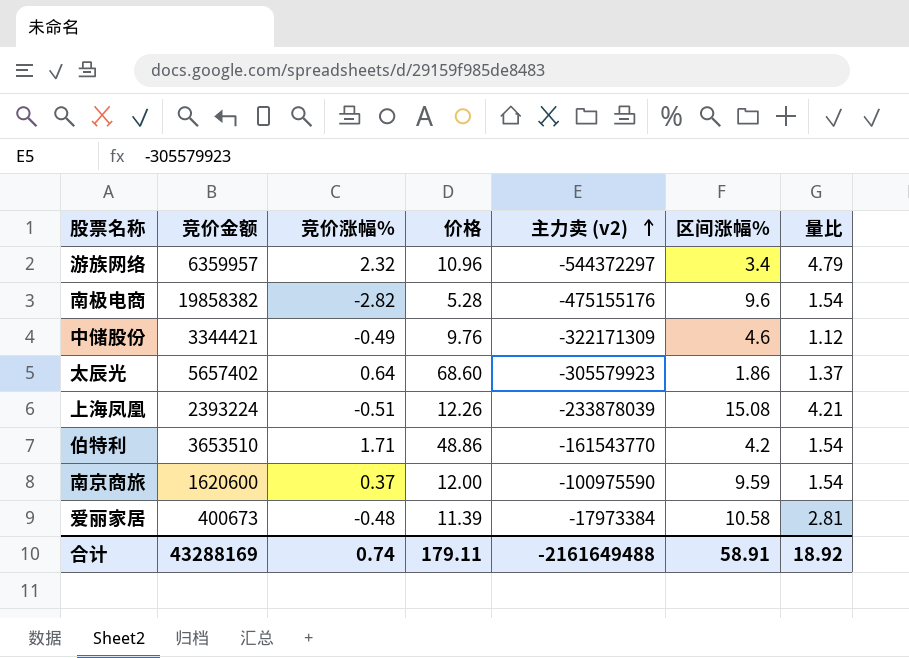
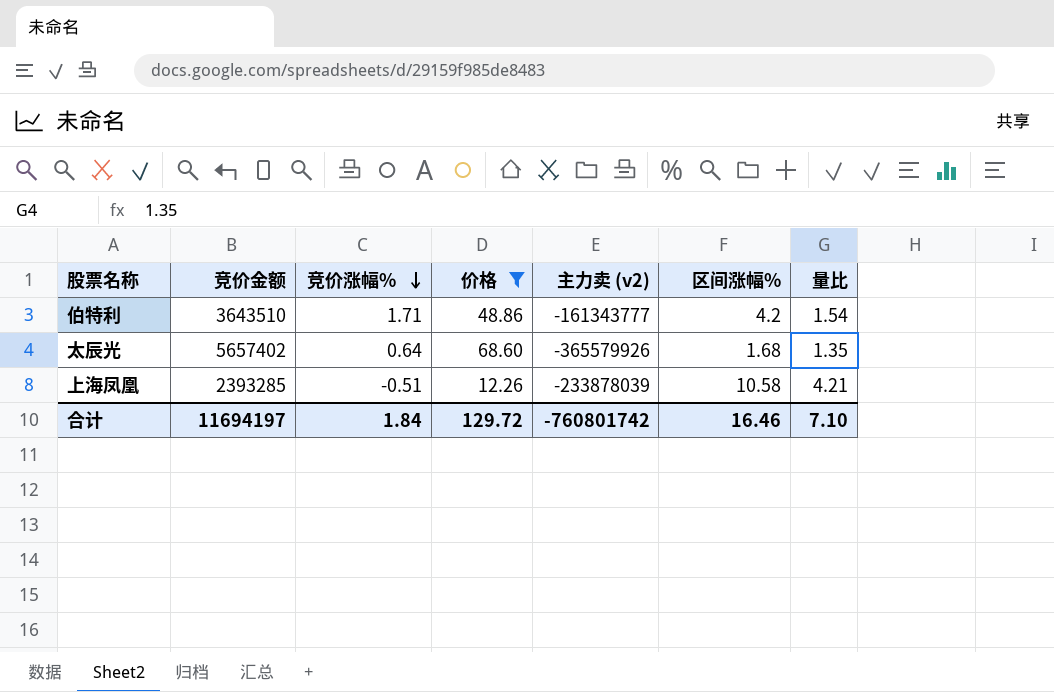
filter: none -> 价格 >= 12.26
row order: 主力卖 (v2) ascending -> 竞价涨幅% descending
伯特利 | 竞价金额: 3653510 -> 3643510
伯特利 | 主力卖 (v2): -161543770 -> -161343777
太辰光 | 主力卖 (v2): -305579923 -> -365579926
太辰光 | 区间涨幅%: 1.86 -> 1.68
太辰光 | 量比: 1.37 -> 1.35
上海凤凰 | 竞价金额: 2393224 -> 2393285
上海凤凰 | 区间涨幅%: 15.08 -> 10.58
合计 | 竞价金额: 43288169 -> 11694197
合计 | 竞价涨幅%: 0.74 -> 1.84
合计 | 价格: 179.11 -> 129.72
合计 | 主力卖 (v2): -2161649488 -> -760801742
合计 | 区间涨幅%: 58.91 -> 16.46
合计 | 量比: 18.92 -> 7.10

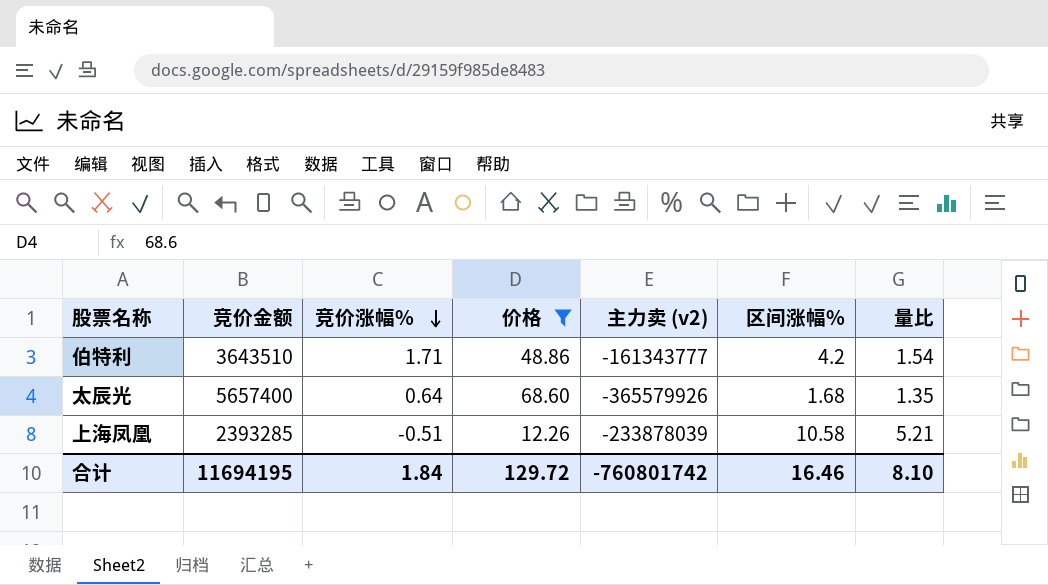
太辰光 | 竞价金额: 5657402 -> 5657400
上海凤凰 | 量比: 4.21 -> 5.21
合计 | 竞价金额: 11694197 -> 11694195
合计 | 量比: 7.10 -> 8.10

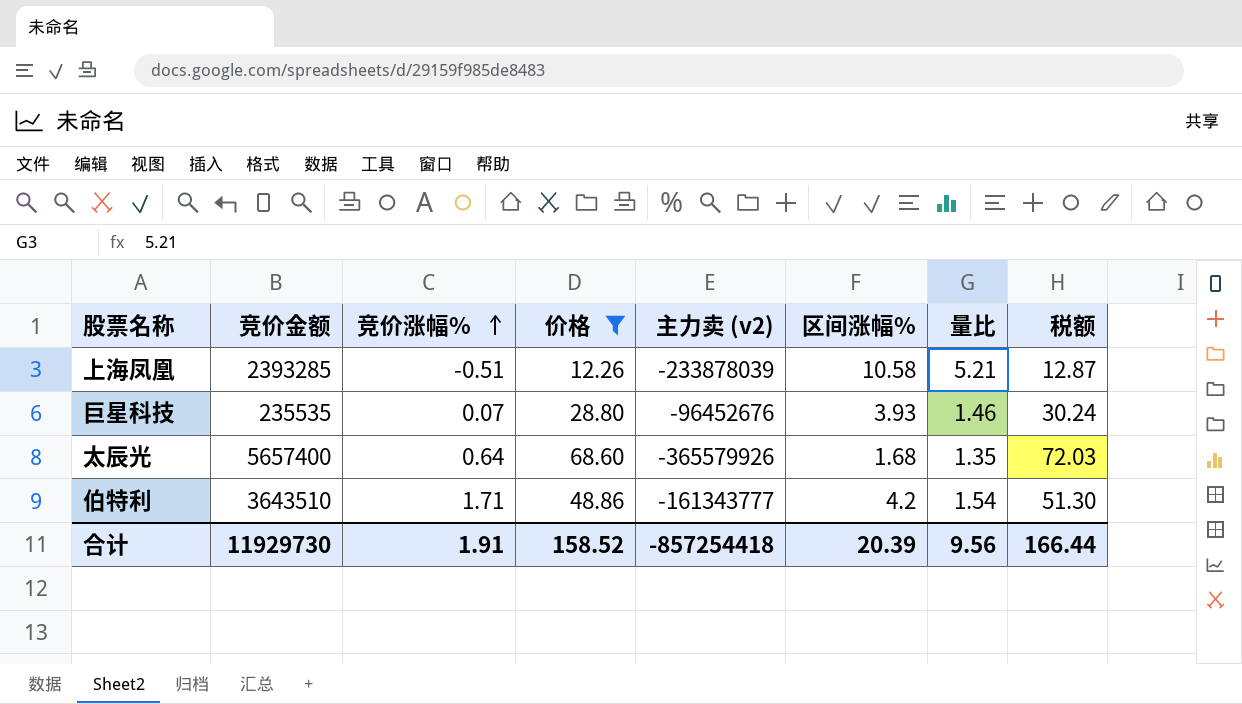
row order: 竞价涨幅% descending -> 竞价涨幅% ascending
column 税额 | formula: none -> [价格] * 1.05
row 巨星科技: none -> 235535 | 0.07 | 28.80 | -96452676 | 3.93 | 1.46 | 30.24
合计 | 竞价金额: 11694195 -> 11929730
合计 | 竞价涨幅%: 1.84 -> 1.91
合计 | 价格: 129.72 -> 158.52
合计 | 主力卖 (v2): -760801742 -> -857254418
合计 | 区间涨幅%: 16.46 -> 20.39
合计 | 量比: 8.10 -> 9.56

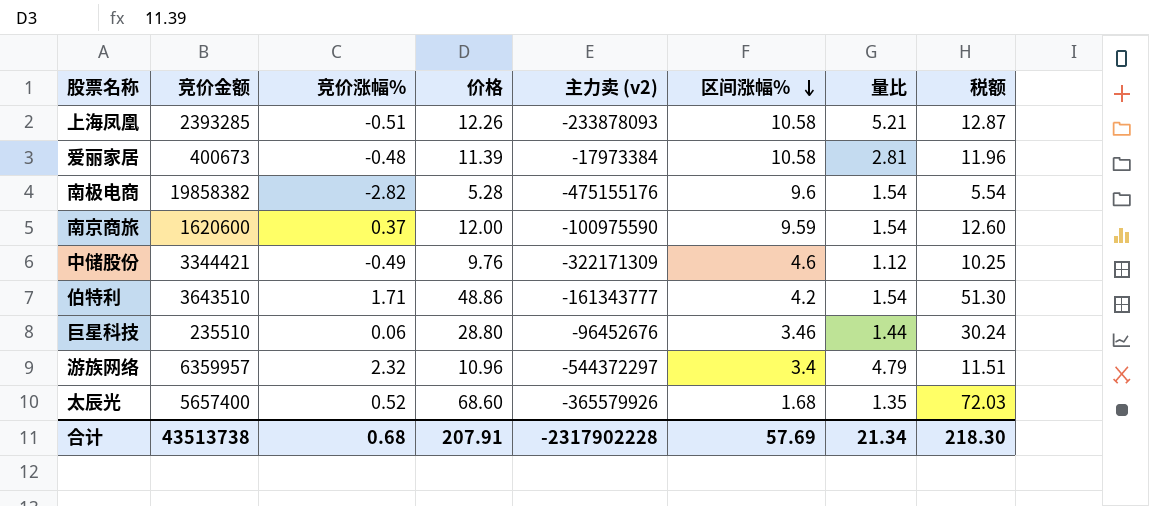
filter: 价格 >= 12.26 -> none
row order: 竞价涨幅% ascending -> 区间涨幅% descending
上海凤凰 | 主力卖 (v2): -233878039 -> -233878093
巨星科技 | 竞价金额: 235535 -> 235510
巨星科技 | 竞价涨幅%: 0.07 -> 0.06
巨星科技 | 区间涨幅%: 3.93 -> 3.46
巨星科技 | 量比: 1.46 -> 1.44
太辰光 | 竞价涨幅%: 0.64 -> 0.52
合计 | 竞价金额: 11929730 -> 43513738
合计 | 竞价涨幅%: 1.91 -> 0.68
合计 | 价格: 158.52 -> 207.91
合计 | 主力卖 (v2): -857254418 -> -2317902228
合计 | 区间涨幅%: 20.39 -> 57.69
合计 | 量比: 9.56 -> 21.34
合计 | 税额: 166.44 -> 218.30

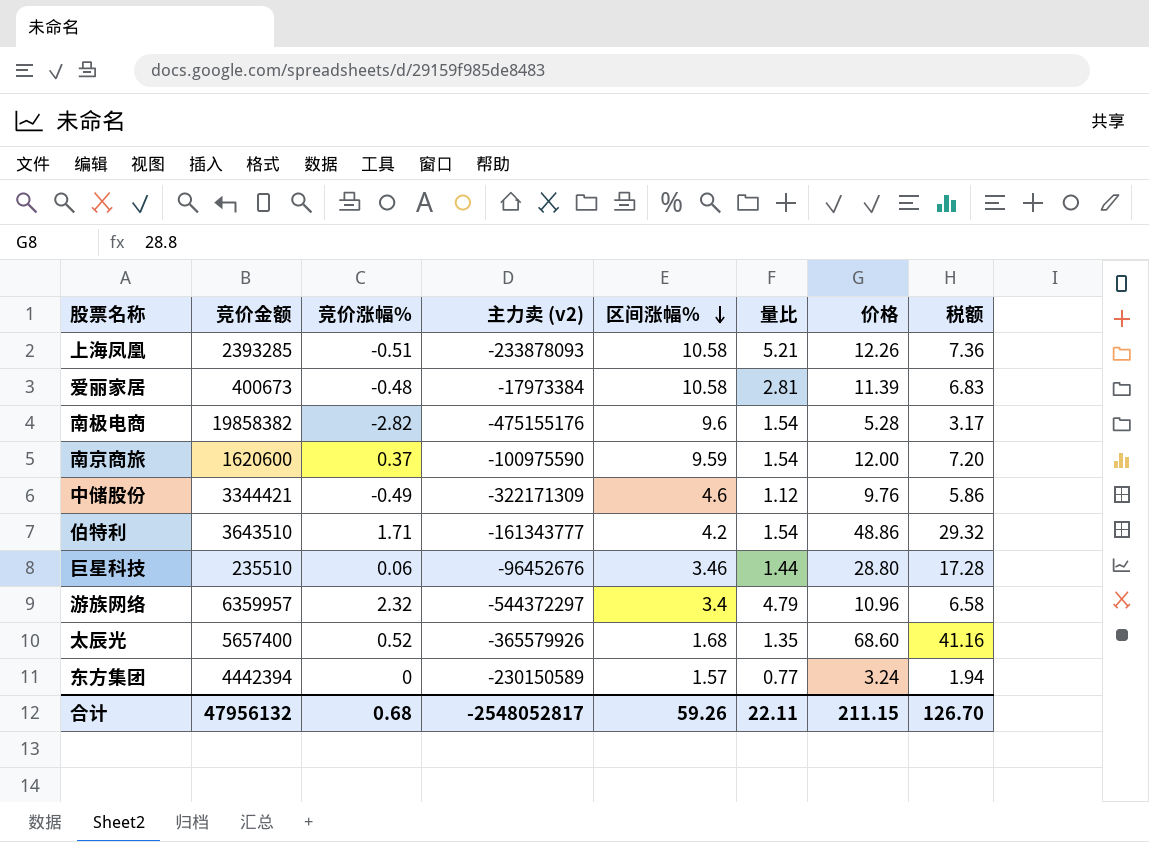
column 价格 | position: 4 -> 7
column 税额 | formula: [价格] * 1.05 -> [价格] * 0.6
row 东方集团: none -> 4442394 | 0 | -230150589 | 1.57 | 0.77 | 3.24 | 1.94
合计 | 竞价金额: 43513738 -> 47956132
合计 | 主力卖 (v2): -2317902228 -> -2548052817
合计 | 区间涨幅%: 57.69 -> 59.26
合计 | 量比: 21.34 -> 22.11
合计 | 价格: 207.91 -> 211.15
合计 | 税额: 218.30 -> 126.70

